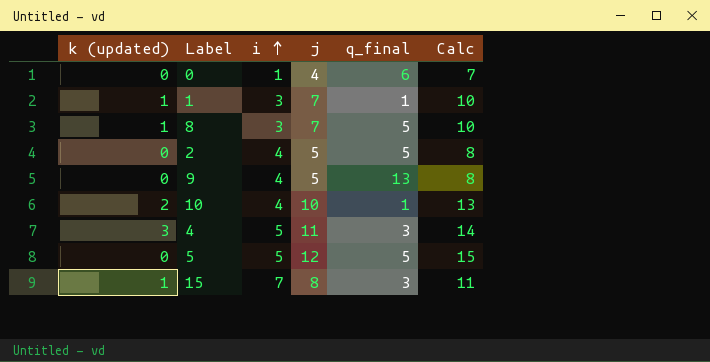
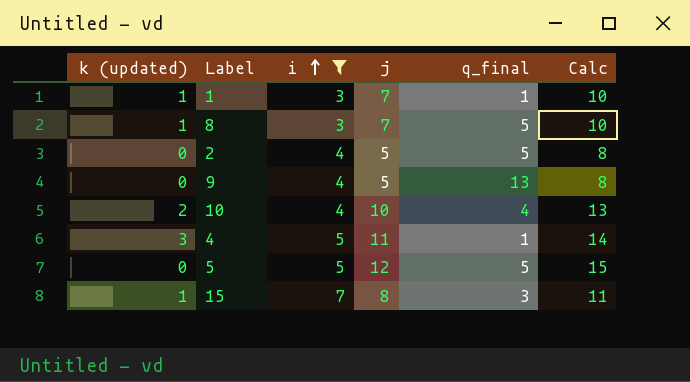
filter: none -> i != 1
10 | q_final: 1 -> 4
4 | q_final: 3 -> 1

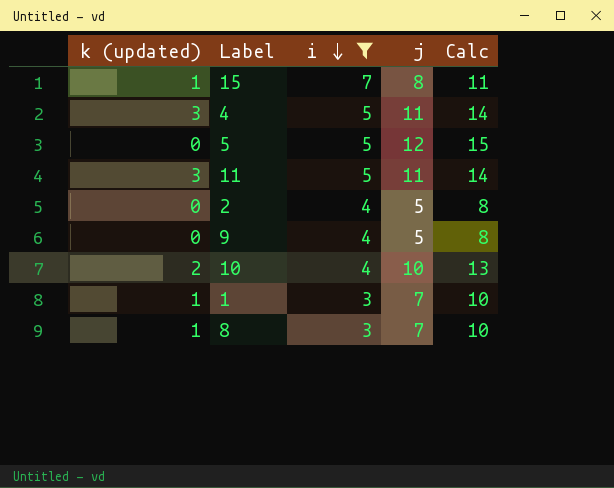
row order: i ascending -> i descending
column q_final | position: 5 -> none
row 11: none -> 3 | 5 | 11 | 14

